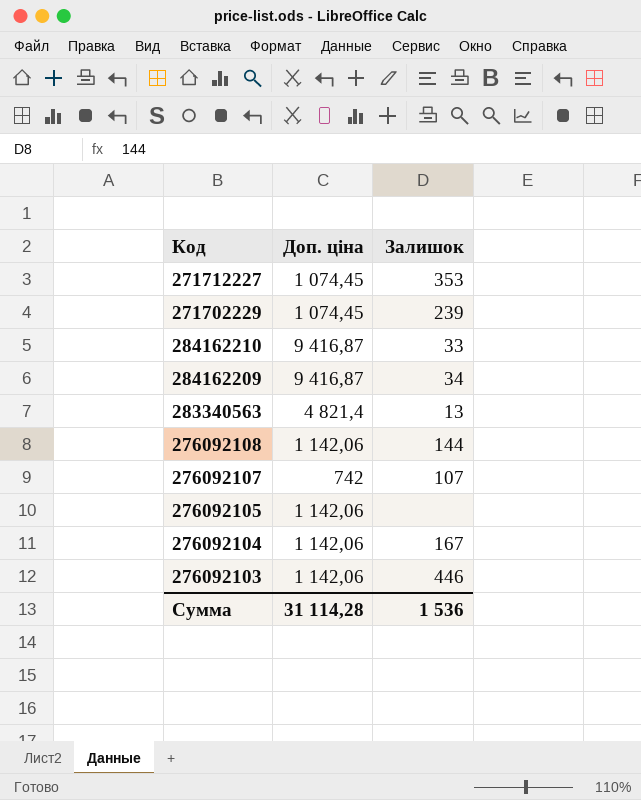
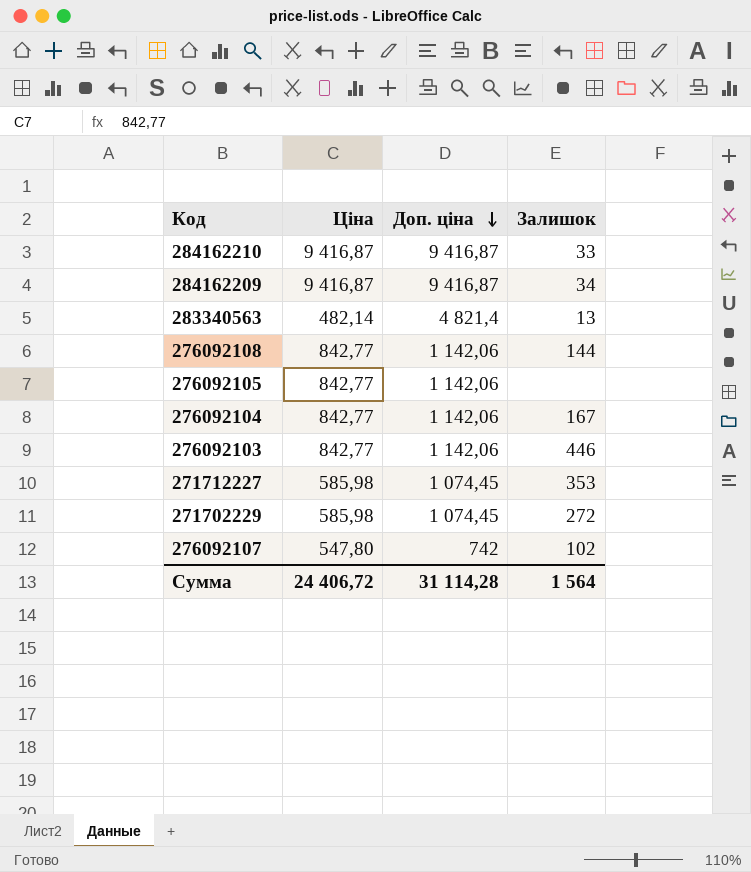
row order: none -> Доп. ціна descending
column Ціна | position: none -> 2
271702229 | Залишок: 239 -> 272
276092107 | Залишок: 107 -> 102
Сумма | Залишок: 1 536 -> 1 564

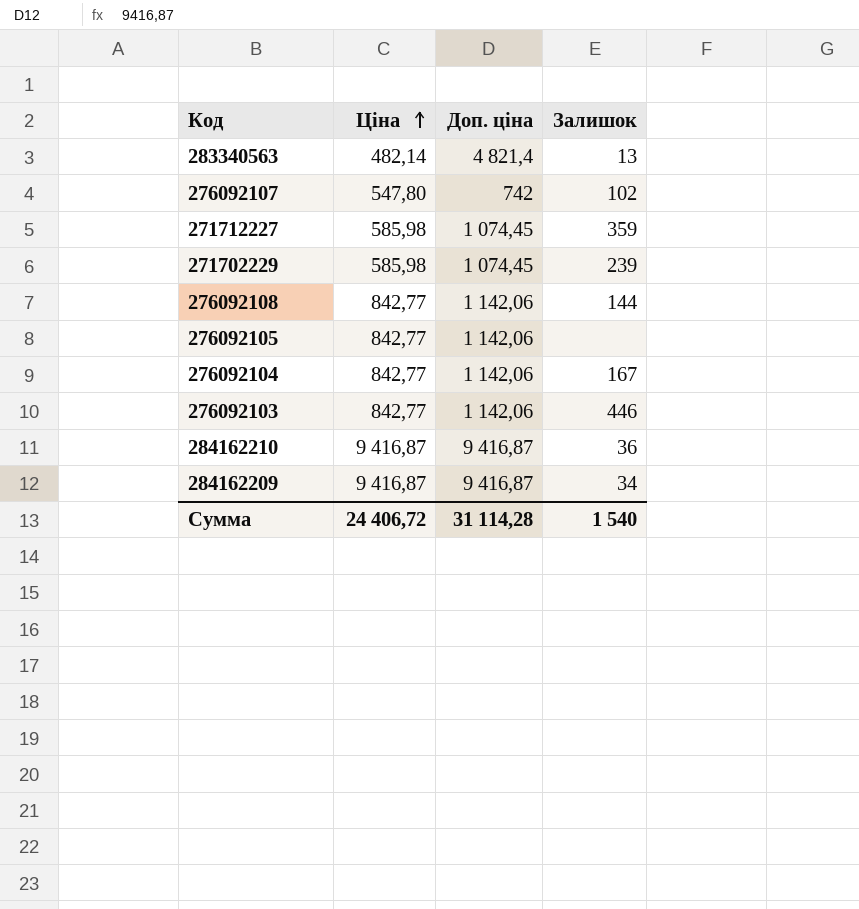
row order: Доп. ціна descending -> Ціна ascending
271712227 | Залишок: 353 -> 359
271702229 | Залишок: 272 -> 239
284162210 | Залишок: 33 -> 36
Сумма | Залишок: 1 564 -> 1 540

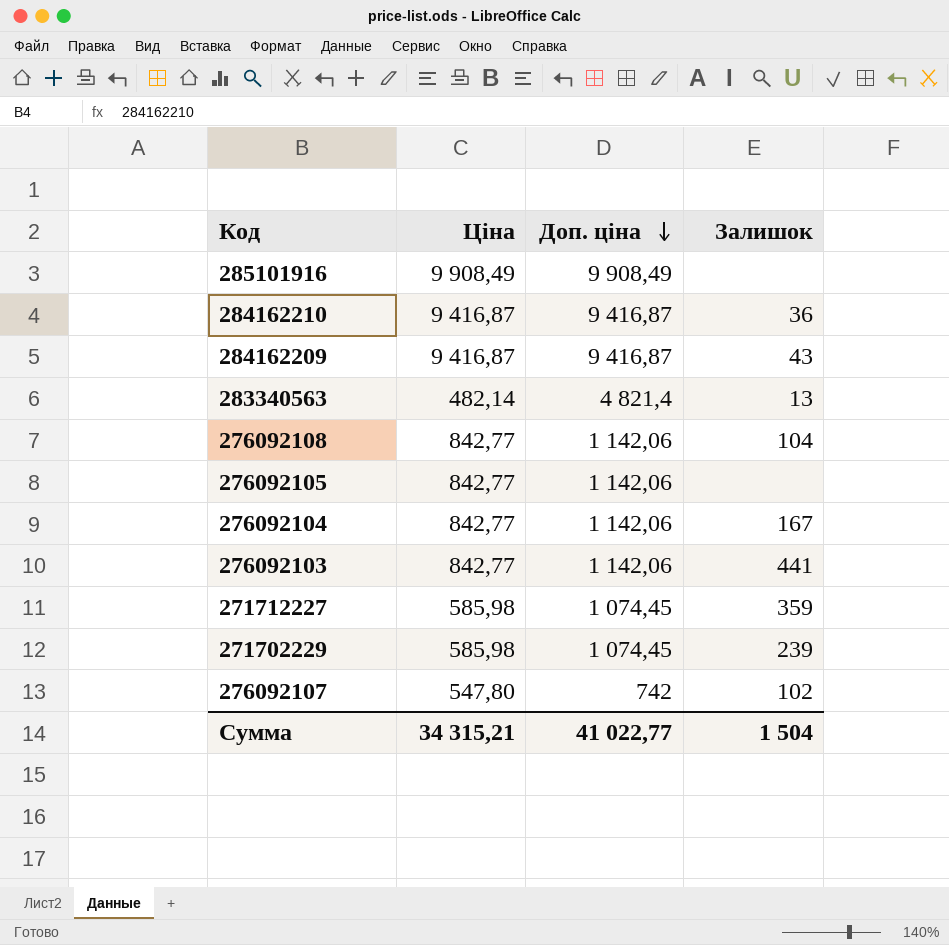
row order: Ціна ascending -> Доп. ціна descending
row 285101916: none -> 9 908,49 | 9 908,49 | none
284162209 | Залишок: 34 -> 43
276092108 | Залишок: 144 -> 104
276092103 | Залишок: 446 -> 441
Сумма | Ціна: 24 406,72 -> 34 315,21
Сумма | Доп. ціна: 31 114,28 -> 41 022,77
Сумма | Залишок: 1 540 -> 1 504

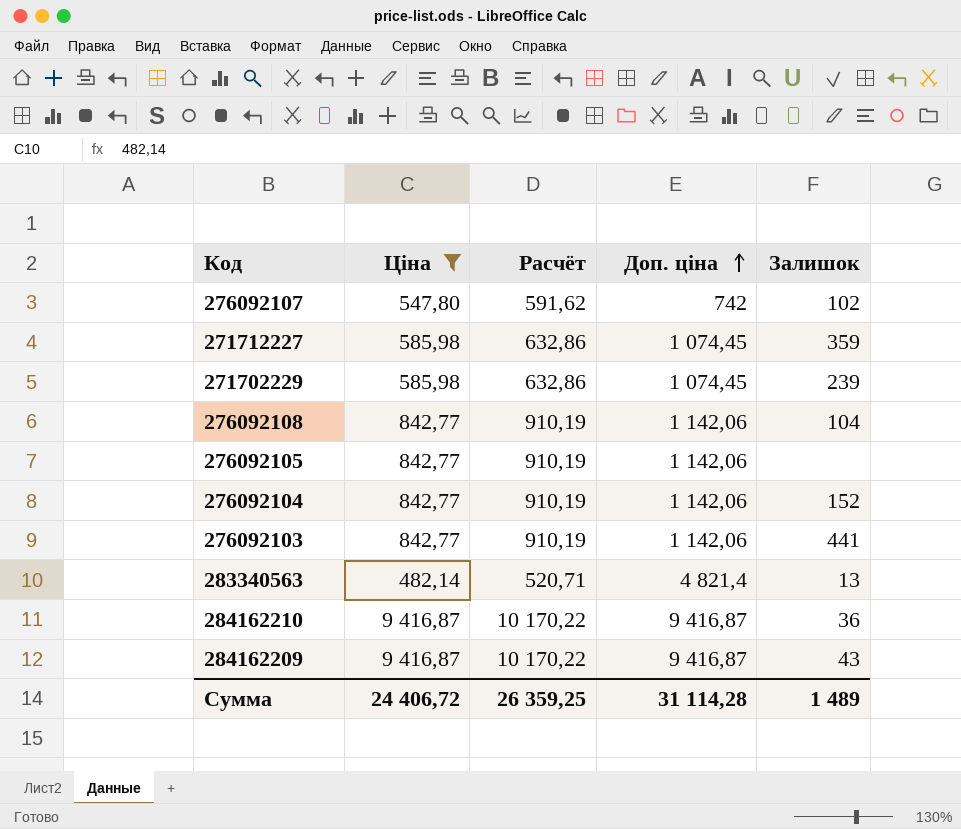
filter: none -> Ціна != 9 908,49
row order: Доп. ціна descending -> Доп. ціна ascending
column Расчёт | formula: none -> [Ціна] * 1,08
276092104 | Залишок: 167 -> 152
Сумма | Ціна: 34 315,21 -> 24 406,72
Сумма | Доп. ціна: 41 022,77 -> 31 114,28
Сумма | Залишок: 1 504 -> 1 489

